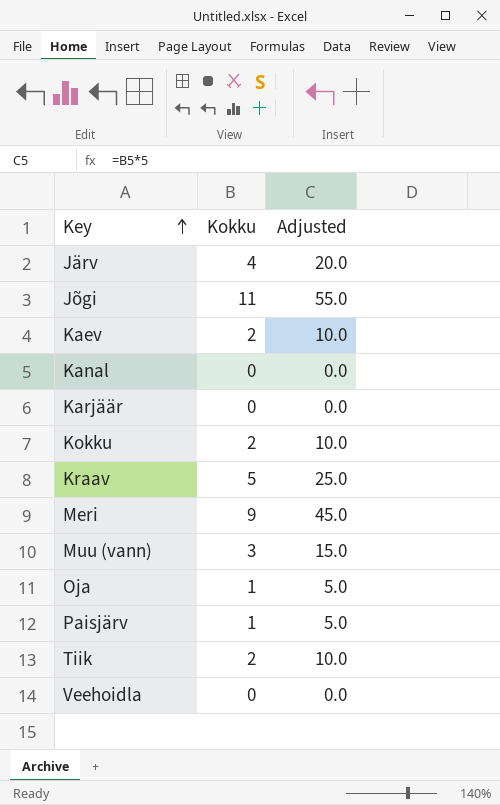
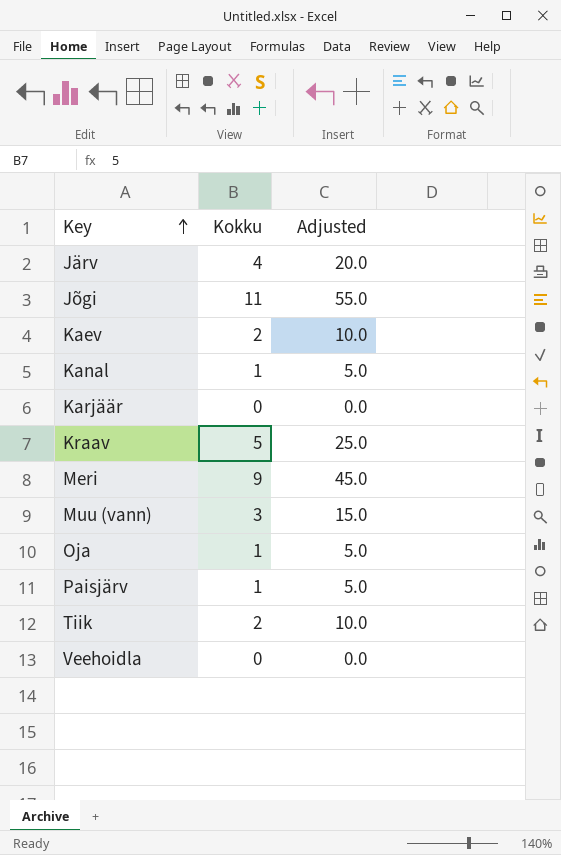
row Kokku: 2 | 10.0 -> none
Kanal | Kokku: 0 -> 1
Kanal | Adjusted: 0.0 -> 5.0

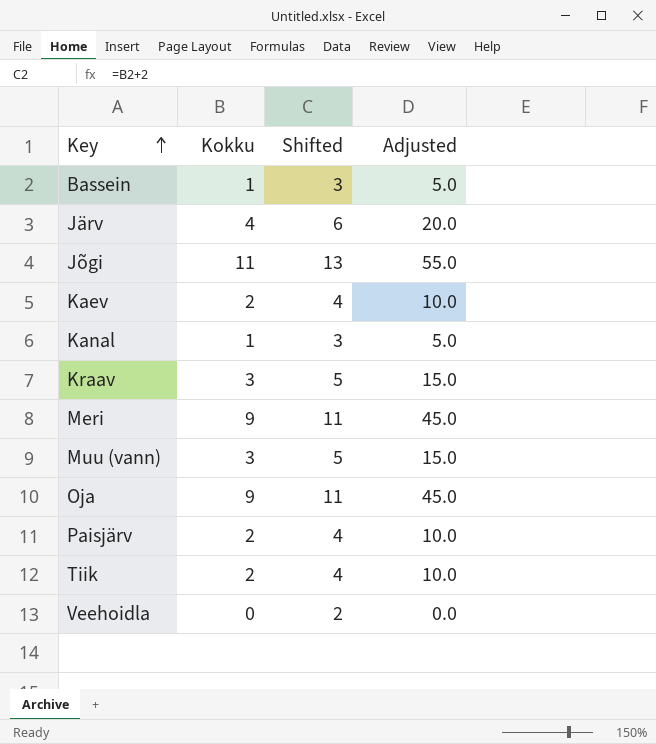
column Shifted | formula: none -> [Kokku] + 2
row Karjäär: 0 | 0.0 -> none
row Bassein: none -> 1 | 3 | 5.0
Kraav | Kokku: 5 -> 3
Kraav | Adjusted: 25.0 -> 15.0
Oja | Kokku: 1 -> 9
Oja | Adjusted: 5.0 -> 45.0
Paisjärv | Kokku: 1 -> 2
Paisjärv | Adjusted: 5.0 -> 10.0

